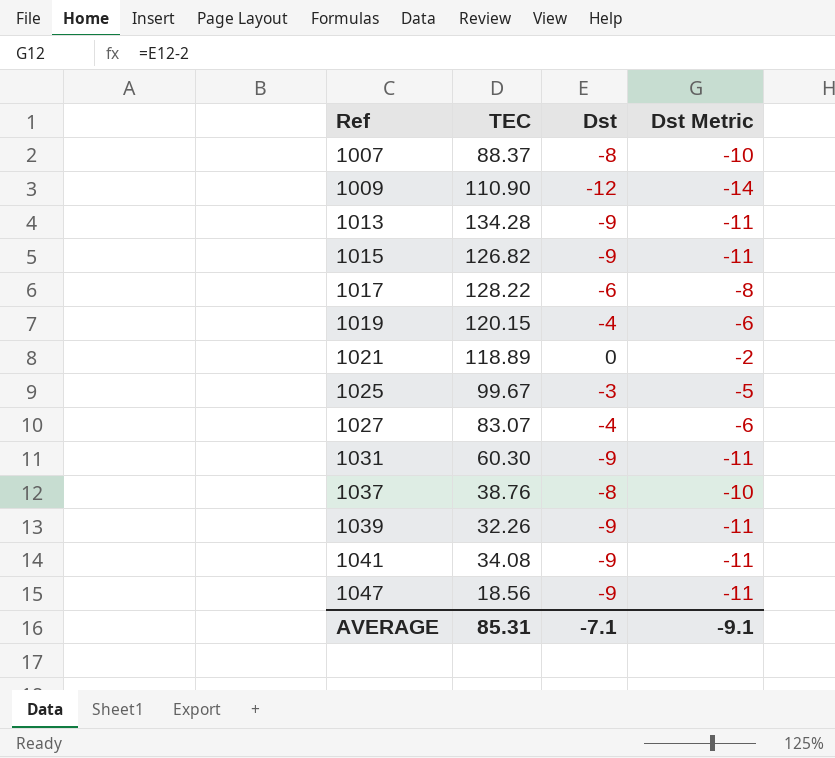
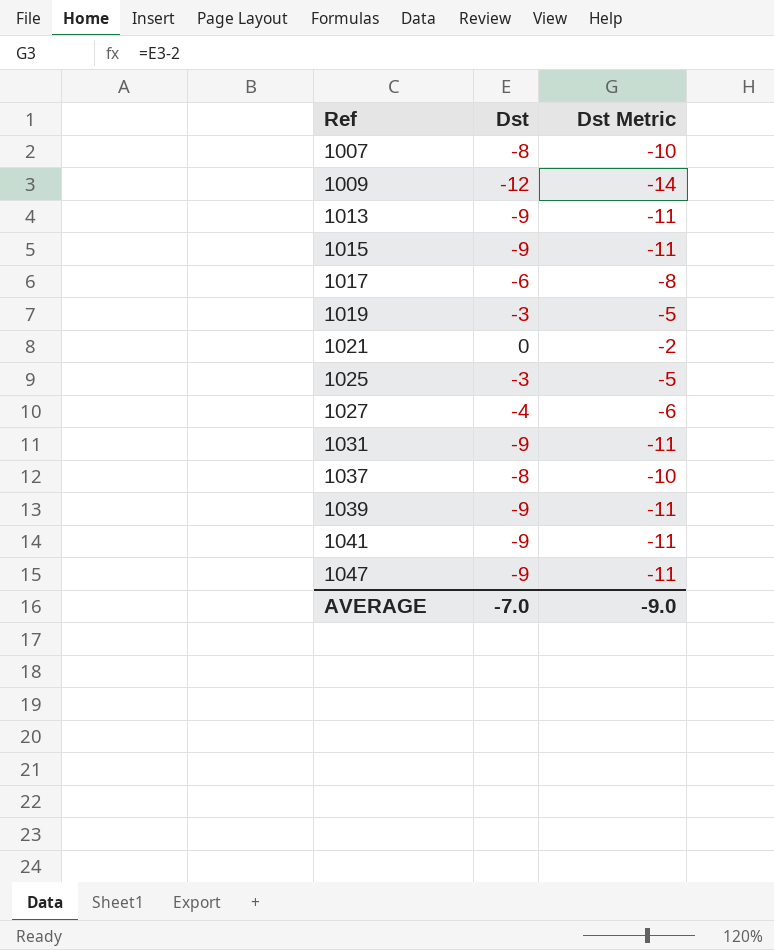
column TEC | position: 2 -> none
1019 | Dst: -4 -> -3
1019 | Dst Metric: -6 -> -5
AVERAGE | Dst: -7.1 -> -7.0
AVERAGE | Dst Metric: -9.1 -> -9.0

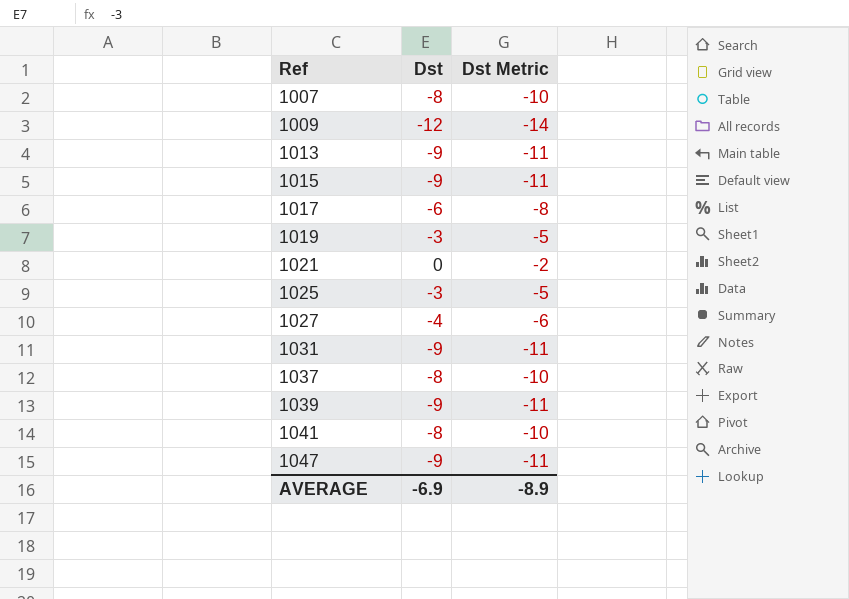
1041 | Dst: -9 -> -8
1041 | Dst Metric: -11 -> -10
AVERAGE | Dst: -7.0 -> -6.9
AVERAGE | Dst Metric: -9.0 -> -8.9

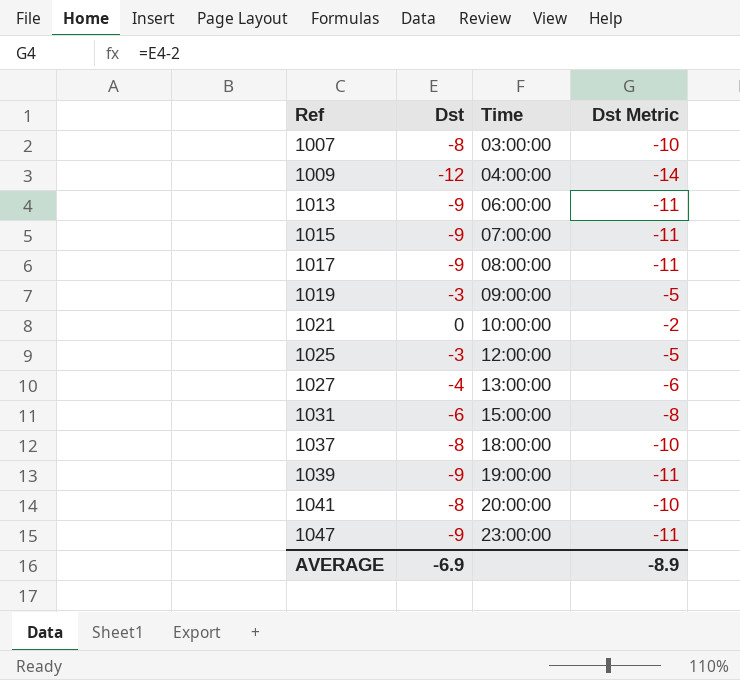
column Time | position: none -> 3
1017 | Dst: -6 -> -9
1017 | Dst Metric: -8 -> -11
1031 | Dst: -9 -> -6
1031 | Dst Metric: -11 -> -8

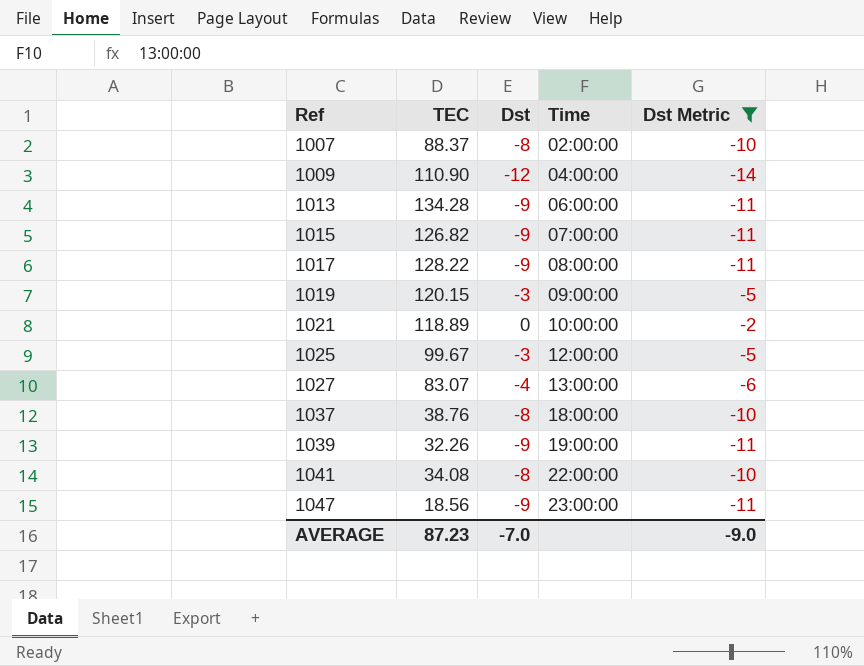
filter: none -> Dst Metric != -8
column TEC | position: none -> 2
1007 | Time: 03:00:00 -> 02:00:00
1041 | Time: 20:00:00 -> 22:00:00
AVERAGE | Dst: -6.9 -> -7.0
AVERAGE | Dst Metric: -8.9 -> -9.0

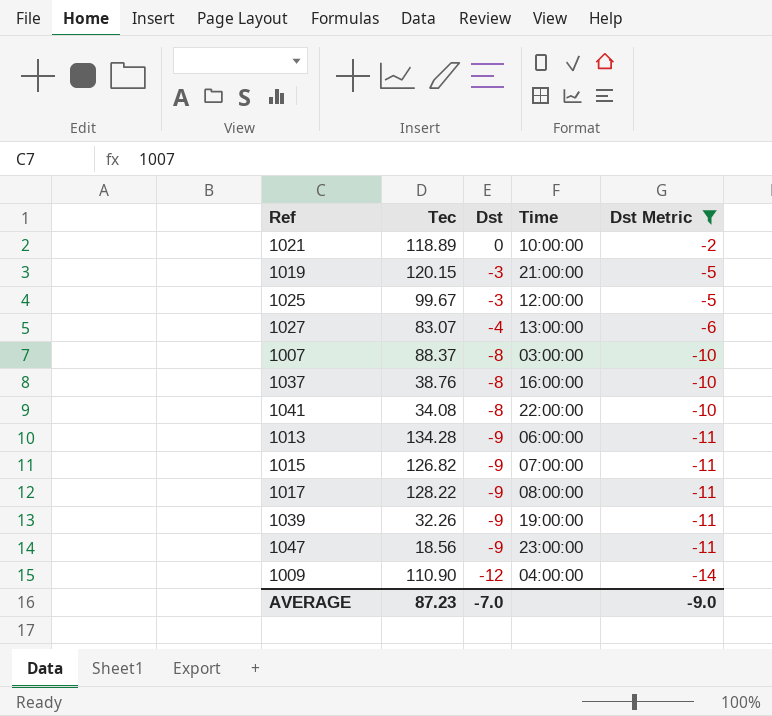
row order: Ref ascending -> Dst descending
column name: TEC -> Tec
1019 | Time: 09:00:00 -> 21:00:00
1007 | Time: 02:00:00 -> 03:00:00
1037 | Time: 18:00:00 -> 16:00:00

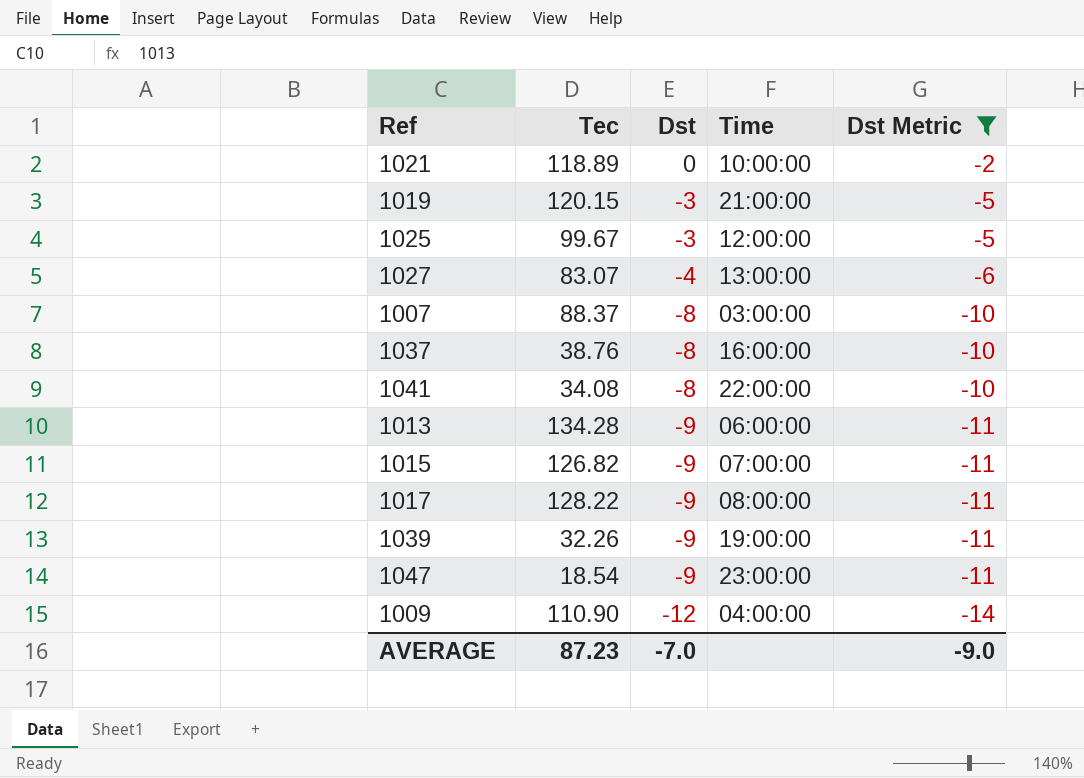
1047 | Tec: 18.56 -> 18.54

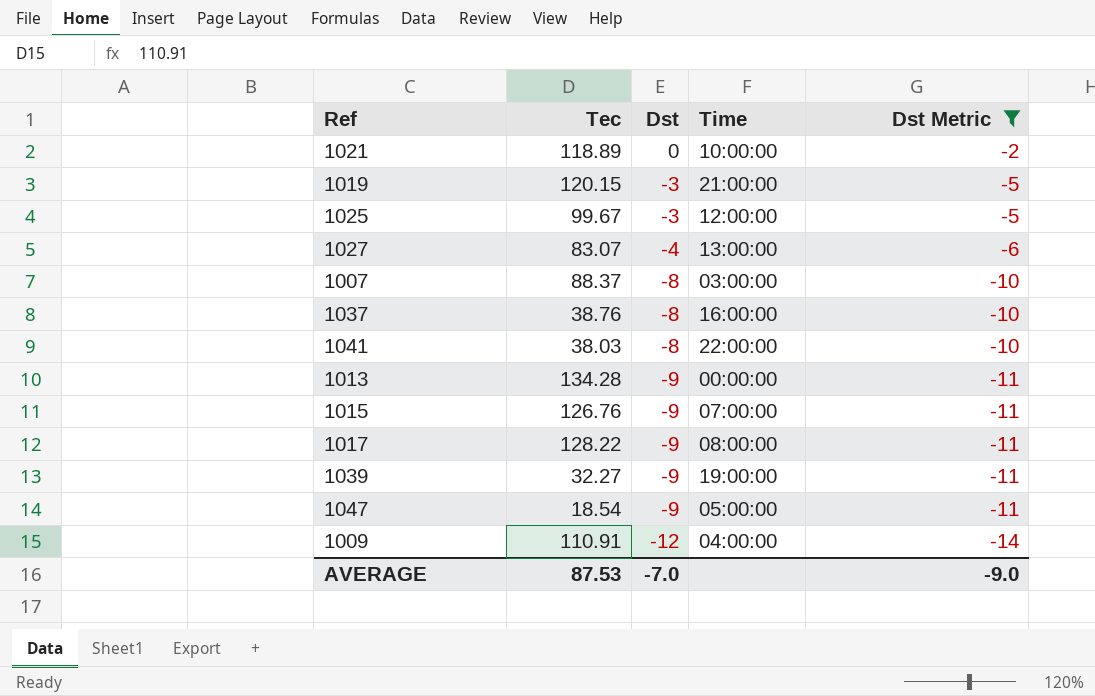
1041 | Tec: 34.08 -> 38.03
1013 | Time: 06:00:00 -> 00:00:00
1015 | Tec: 126.82 -> 126.76
1039 | Tec: 32.26 -> 32.27
1047 | Time: 23:00:00 -> 05:00:00
1009 | Tec: 110.90 -> 110.91
AVERAGE | Tec: 87.23 -> 87.53

